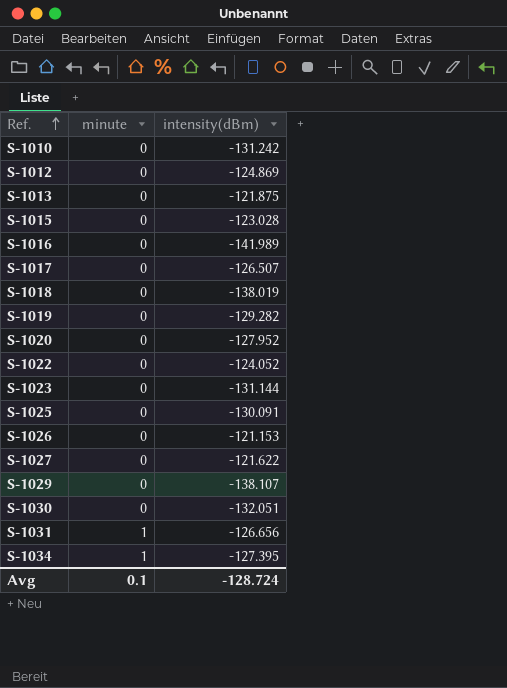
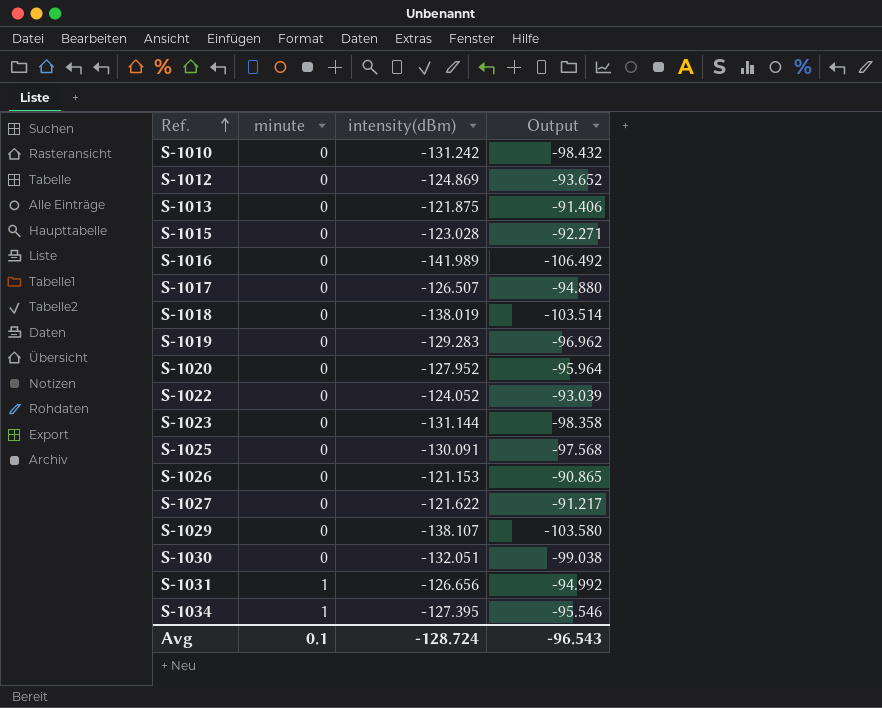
column Output | formula: none -> [intensity(dBm)] * 0.75
S-1019 | intensity(dBm): -129.282 -> -129.283

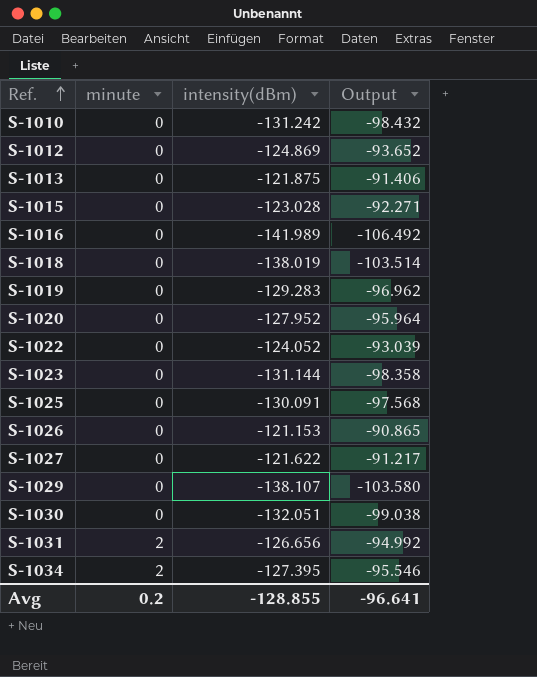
row S-1017: 0 | -126.507 | -94.880 -> none
S-1031 | minute: 1 -> 2
S-1034 | minute: 1 -> 2
Avg | minute: 0.1 -> 0.2
Avg | intensity(dBm): -128.724 -> -128.855
Avg | Output: -96.543 -> -96.641

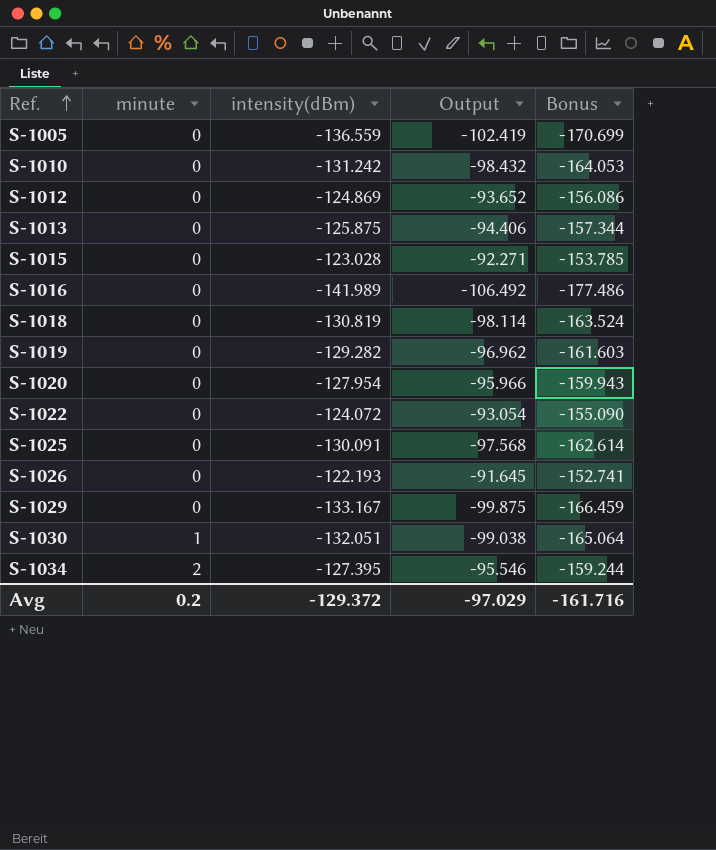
column Bonus | formula: none -> [intensity(dBm)] * 1.25
row S-1023: 0 | -131.144 | -98.358 -> none
row S-1027: 0 | -121.622 | -91.217 -> none
row S-1031: 2 | -126.656 | -94.992 -> none
row S-1005: none -> 0 | -136.559 | -102.419 | -170.699
S-1013 | intensity(dBm): -121.875 -> -125.875
S-1013 | Output: -91.406 -> -94.406
S-1018 | intensity(dBm): -138.019 -> -130.819
S-1018 | Output: -103.514 -> -98.114
S-1019 | intensity(dBm): -129.283 -> -129.282
S-1020 | intensity(dBm): -127.952 -> -127.954
S-1020 | Output: -95.964 -> -95.966
S-1022 | intensity(dBm): -124.052 -> -124.072
S-1022 | Output: -93.039 -> -93.054
S-1026 | intensity(dBm): -121.153 -> -122.193
S-1026 | Output: -90.865 -> -91.645
S-1029 | intensity(dBm): -138.107 -> -133.167
S-1029 | Output: -103.580 -> -99.875
S-1030 | minute: 0 -> 1
Avg | intensity(dBm): -128.855 -> -129.372
Avg | Output: -96.641 -> -97.029

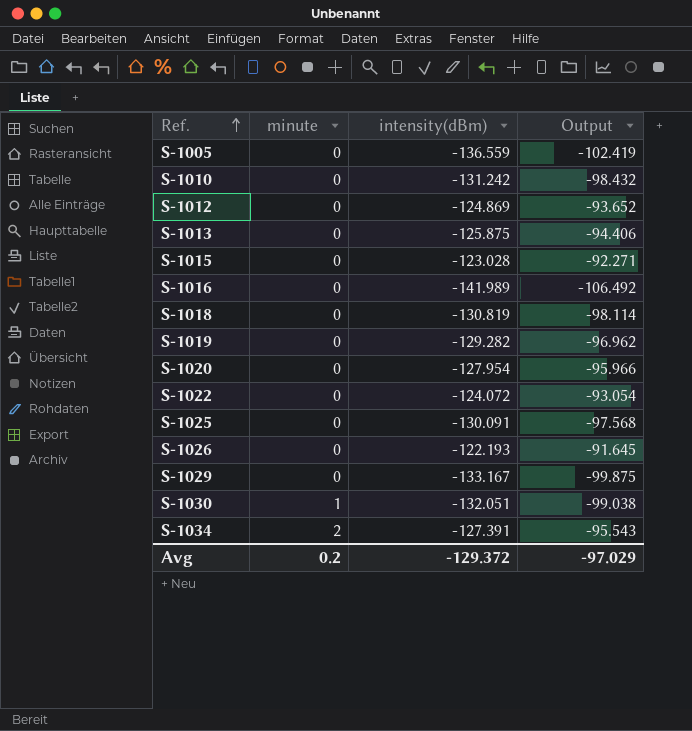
column Bonus | formula: [intensity(dBm)] * 1.25 -> none
S-1034 | intensity(dBm): -127.395 -> -127.391
S-1034 | Output: -95.546 -> -95.543

